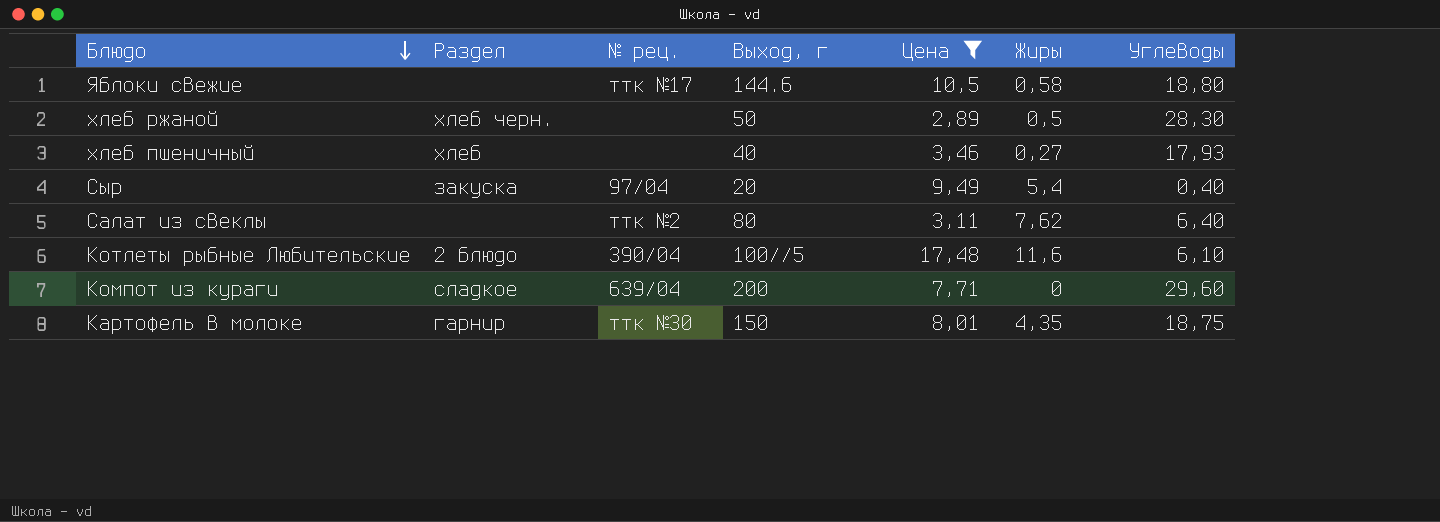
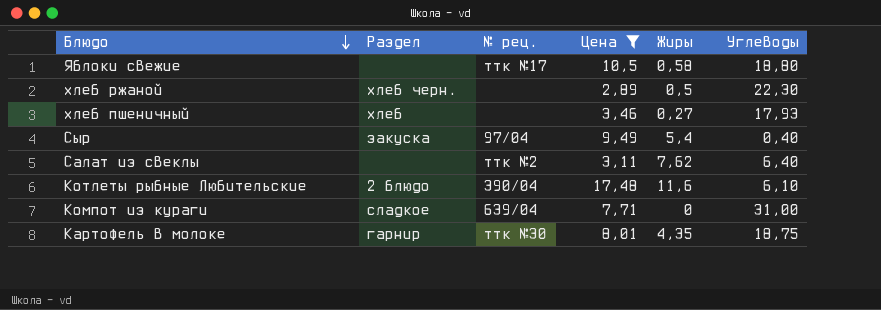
column Выход, г | position: 4 -> none
хлеб ржаной | Углеводы: 28,30 -> 22,30
Компот из кураги | Углеводы: 29,60 -> 31,00

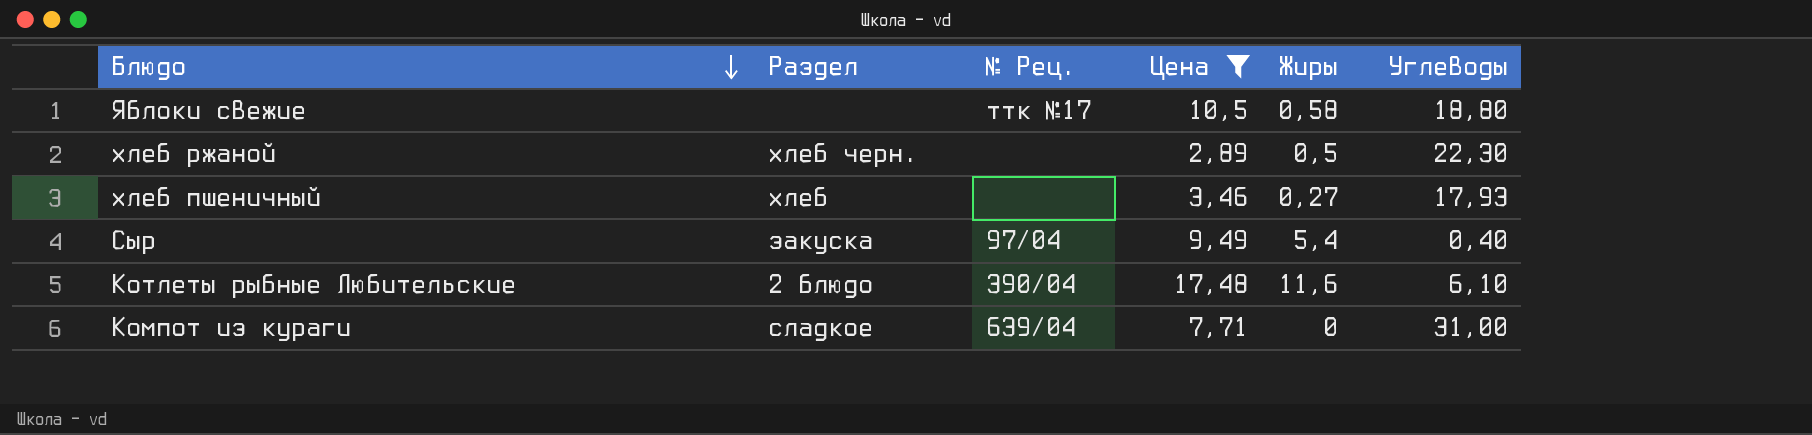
column name: № рец. -> № Рец.
row Салат из свеклы: none | ттк №2 | 3,11 | 7,62 | 6,40 -> none
row Картофель в молоке: гарнир | ттк №30 | 8,01 | 4,35 | 18,75 -> none

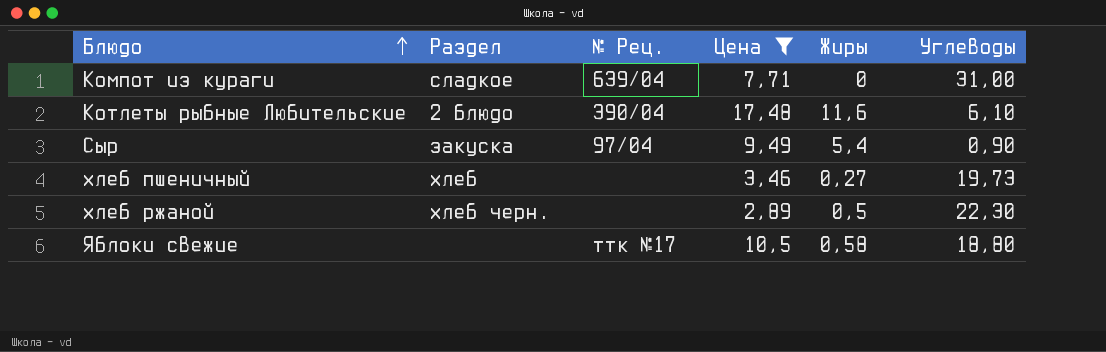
row order: Блюдо descending -> Блюдо ascending
Сыр | Углеводы: 0,40 -> 0,90
хлеб пшеничный | Углеводы: 17,93 -> 19,73

